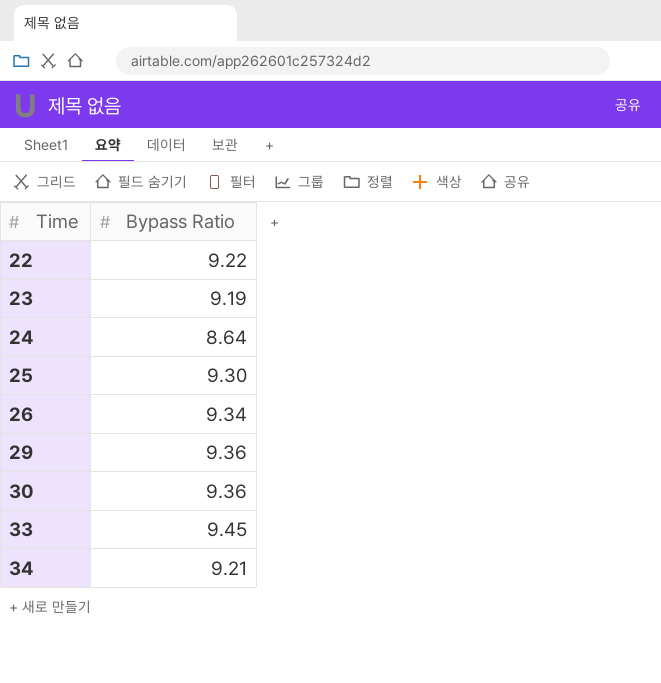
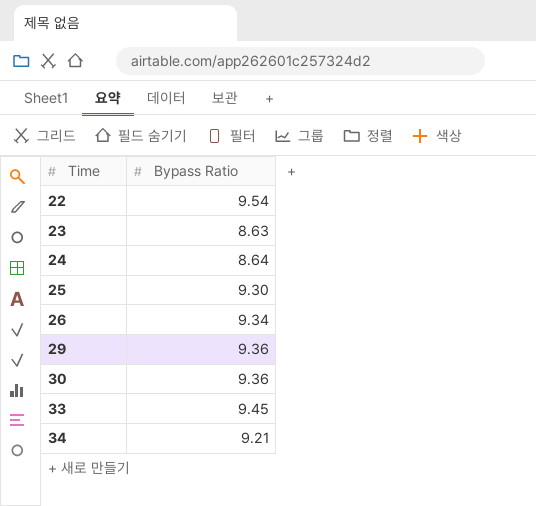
22 | Bypass Ratio: 9.22 -> 9.54
23 | Bypass Ratio: 9.19 -> 8.63

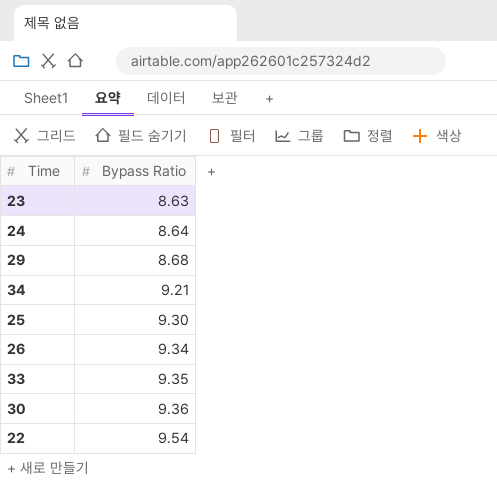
row order: Time ascending -> Bypass Ratio ascending
29 | Bypass Ratio: 9.36 -> 8.68
33 | Bypass Ratio: 9.45 -> 9.35

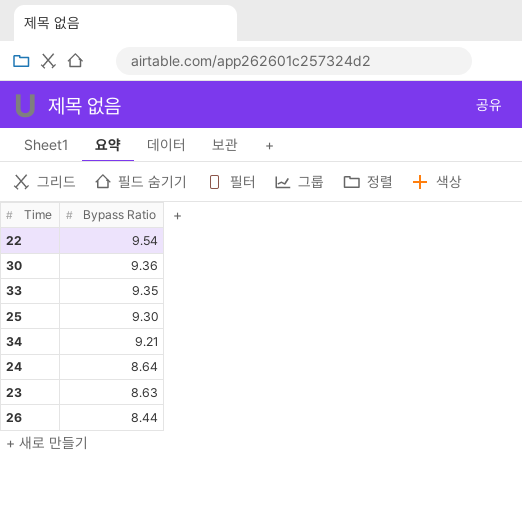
row order: Bypass Ratio ascending -> Bypass Ratio descending
row 29: 8.68 -> none
26 | Bypass Ratio: 9.34 -> 8.44

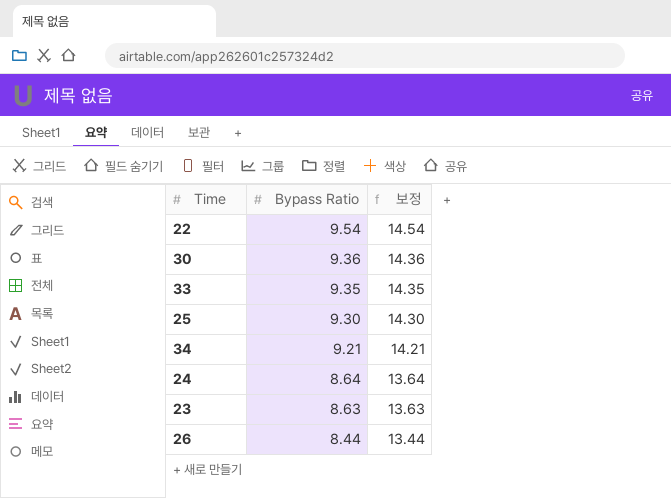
column 보정 | formula: none -> [Bypass Ratio] + 5

